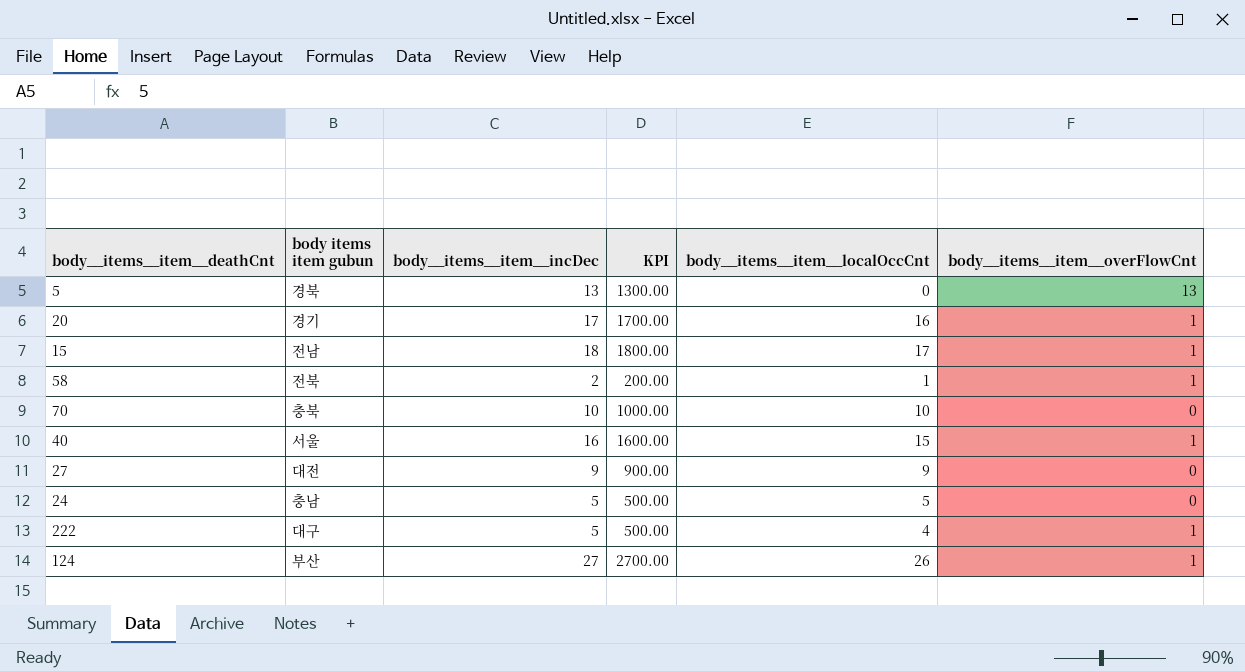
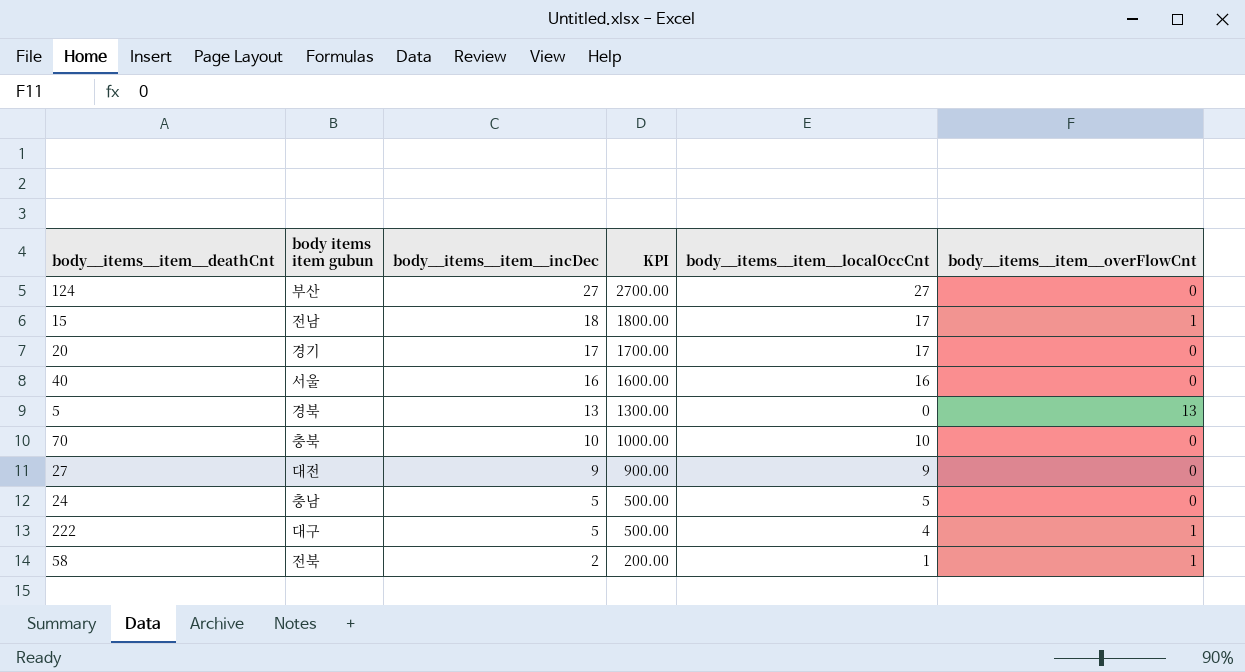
row order: none -> body__items__item__incDec descending
124 | body__items__item__localOccCnt: 26 -> 27
124 | body__items__item__overFlowCnt: 1 -> 0
20 | body__items__item__localOccCnt: 16 -> 17
20 | body__items__item__overFlowCnt: 1 -> 0
40 | body__items__item__localOccCnt: 15 -> 16
40 | body__items__item__overFlowCnt: 1 -> 0

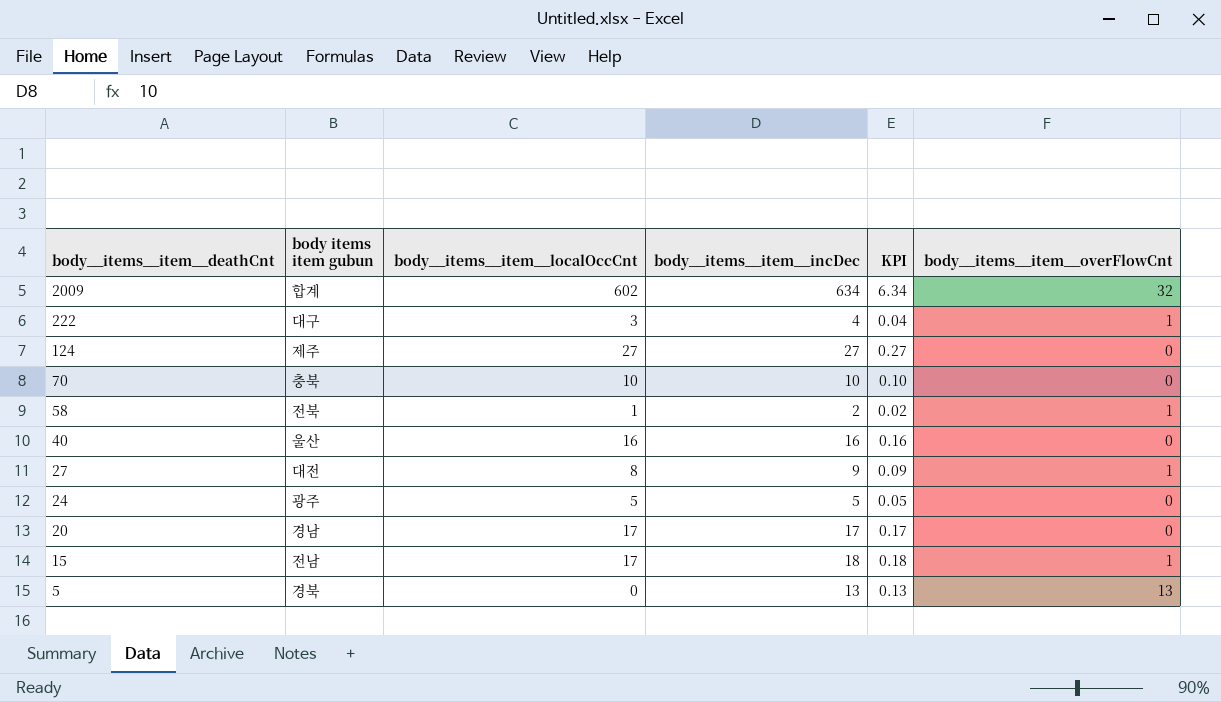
row order: body__items__item__incDec descending -> body__items__item__deathCnt descending
column body__items__item__localOccCnt | position: 5 -> 3
column KPI | formula: [body__items__item__incDec] * 100 -> [body__items__item__incDec] * 0.01
row 2009: none -> 합계 | 602 | 634 | 6.34 | 32
222 | body__items__item__localOccCnt: 4 -> 3
222 | body__items__item__incDec: 5 -> 4
124 | body items item gubun: 부산 -> 제주
40 | body items item gubun: 서울 -> 울산
27 | body__items__item__localOccCnt: 9 -> 8
27 | body__items__item__overFlowCnt: 0 -> 1
24 | body items item gubun: 충남 -> 광주
20 | body items item gubun: 경기 -> 경남

